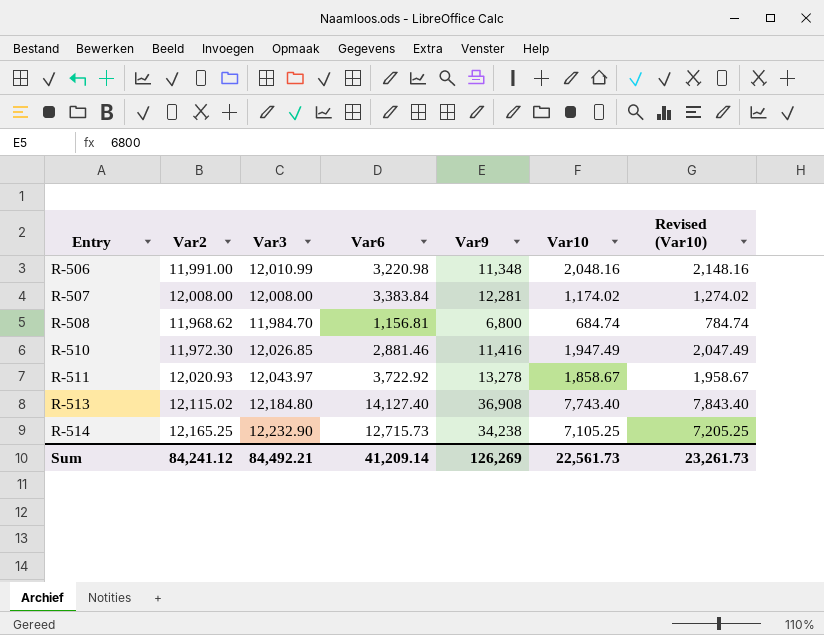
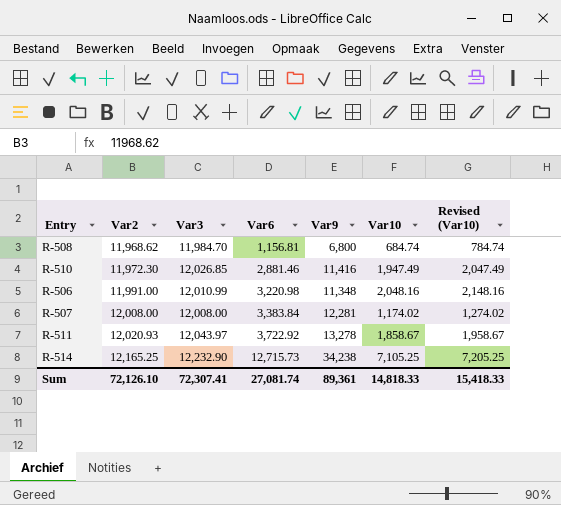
row order: Entry ascending -> Var2 ascending
row R-513: 12,115.02 | 12,184.80 | 14,127.40 | 36,908 | 7,743.40 | 7,843.40 -> none
Sum | Var2: 84,241.12 -> 72,126.10
Sum | Var3: 84,492.21 -> 72,307.41
Sum | Var6: 41,209.14 -> 27,081.74
Sum | Var9: 126,269 -> 89,361
Sum | Var10: 22,561.73 -> 14,818.33
Sum | Revised (Var10): 23,261.73 -> 15,418.33

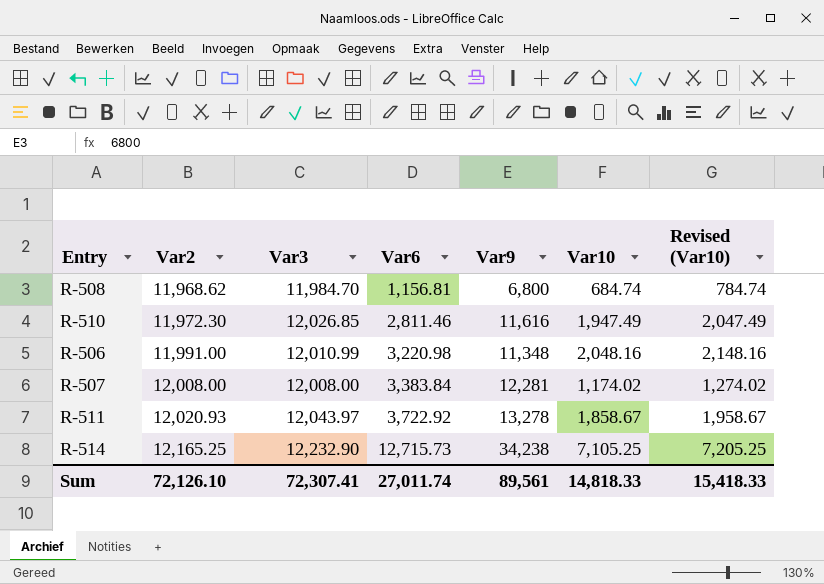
R-510 | Var6: 2,881.46 -> 2,811.46
R-510 | Var9: 11,416 -> 11,616
Sum | Var6: 27,081.74 -> 27,011.74
Sum | Var9: 89,361 -> 89,561

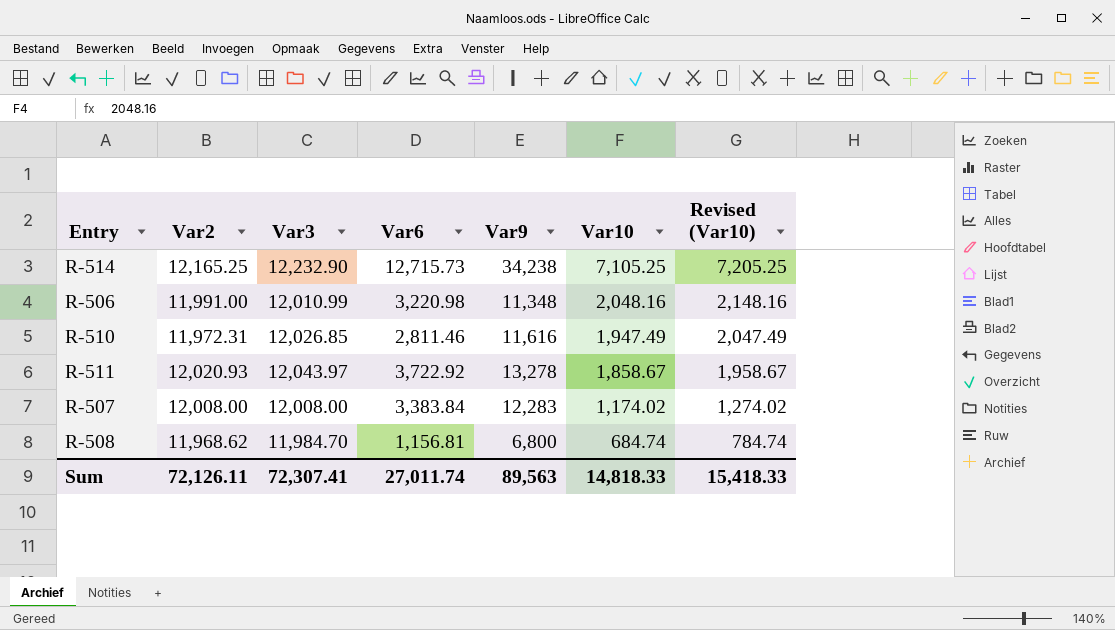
row order: Var2 ascending -> Var10 descending
R-510 | Var2: 11,972.30 -> 11,972.31
R-507 | Var9: 12,281 -> 12,283
Sum | Var2: 72,126.10 -> 72,126.11
Sum | Var9: 89,561 -> 89,563

